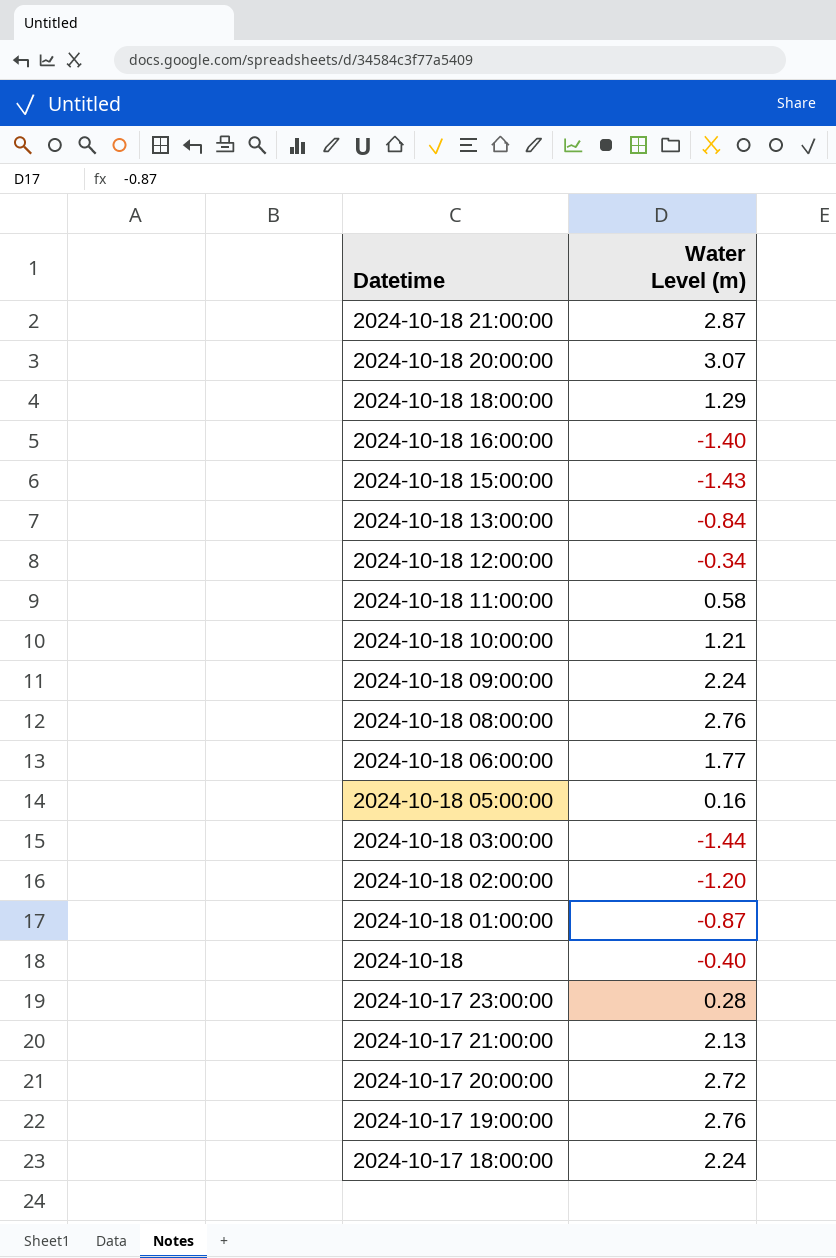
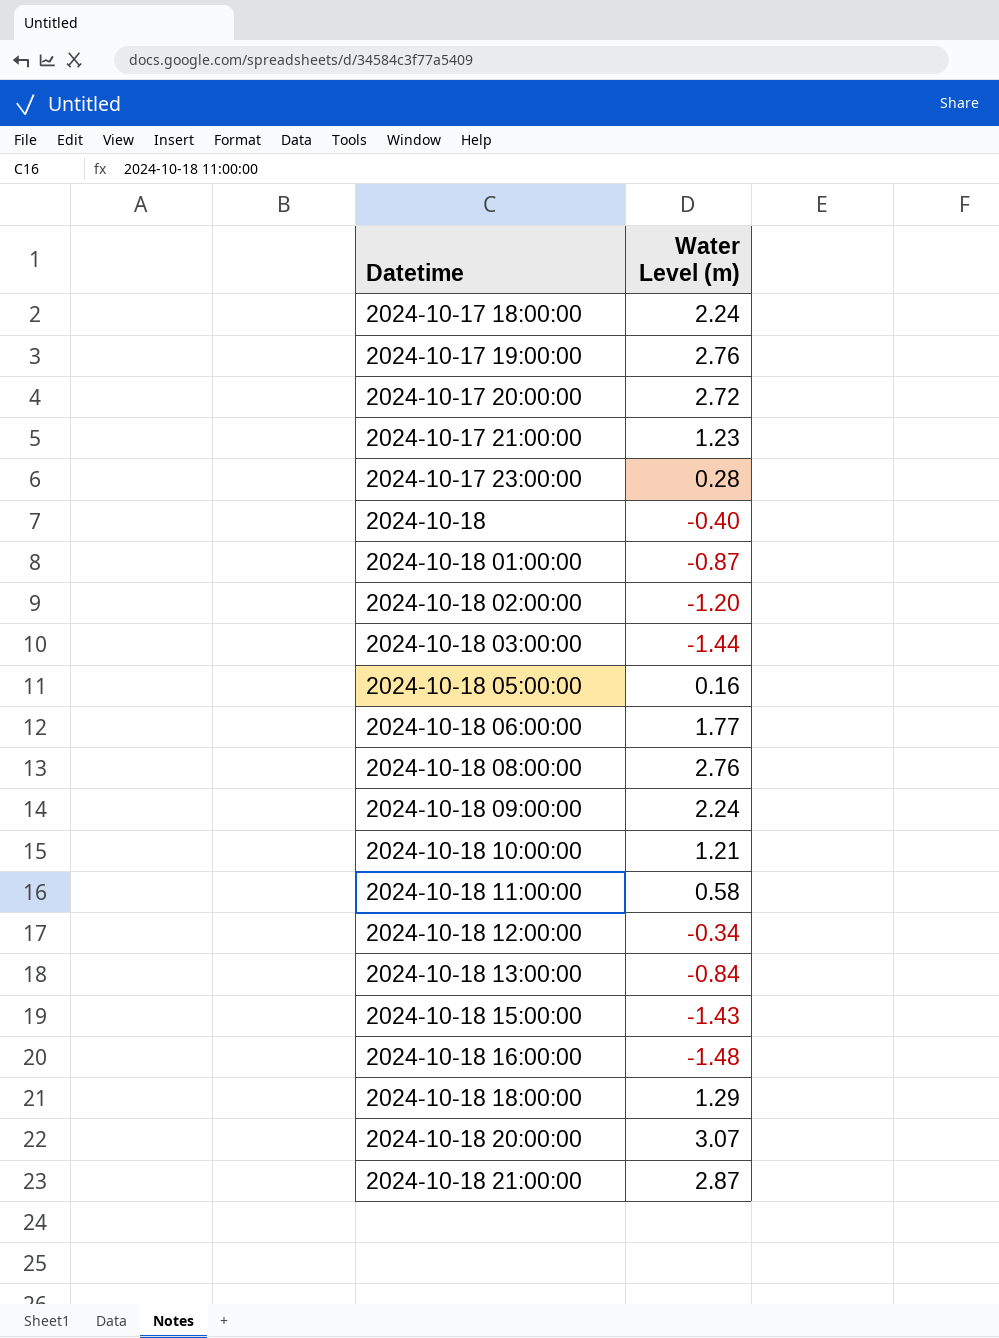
row order: Datetime descending -> Datetime ascending
2024-10-17 21:00:00 | Water Level (m): 2.13 -> 1.23
2024-10-18 16:00:00 | Water Level (m): -1.40 -> -1.48

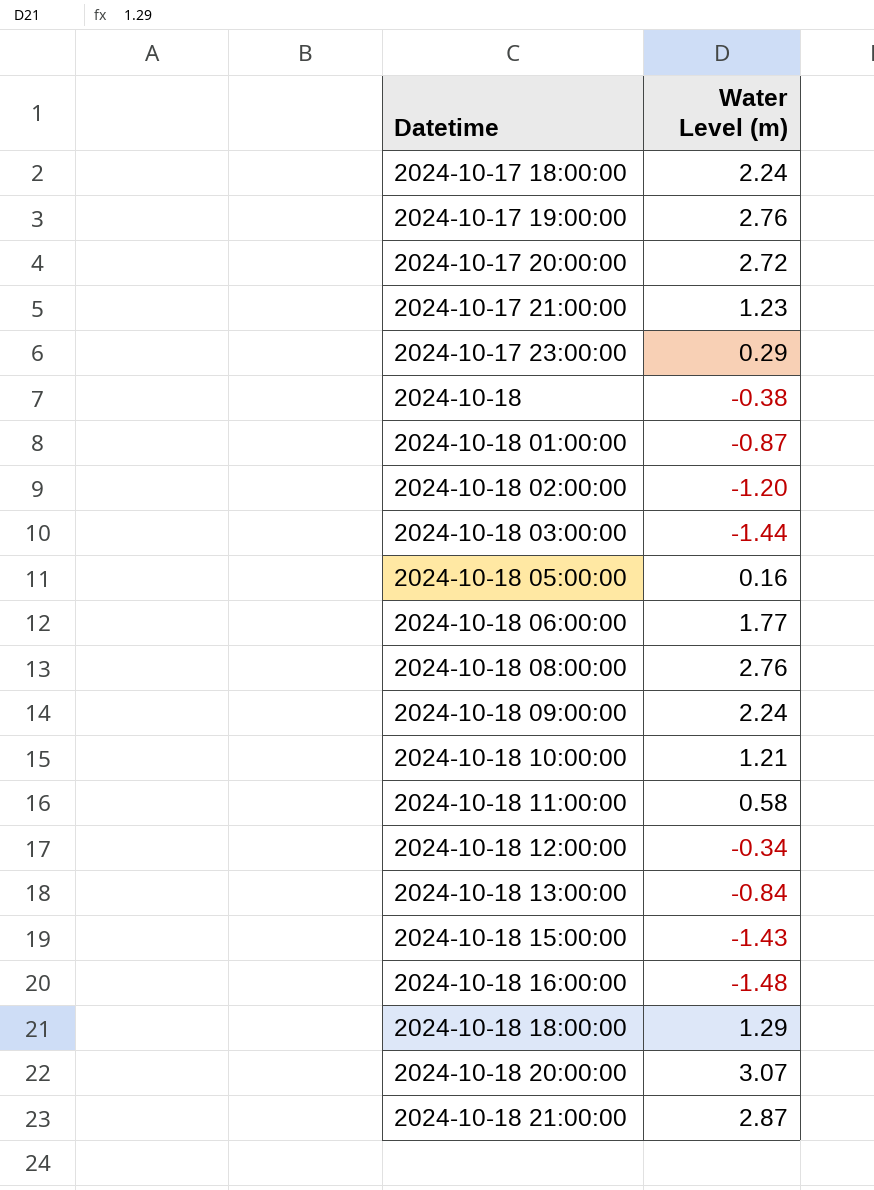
2024-10-17 23:00:00 | Water Level (m): 0.28 -> 0.29
2024-10-18 | Water Level (m): -0.40 -> -0.38

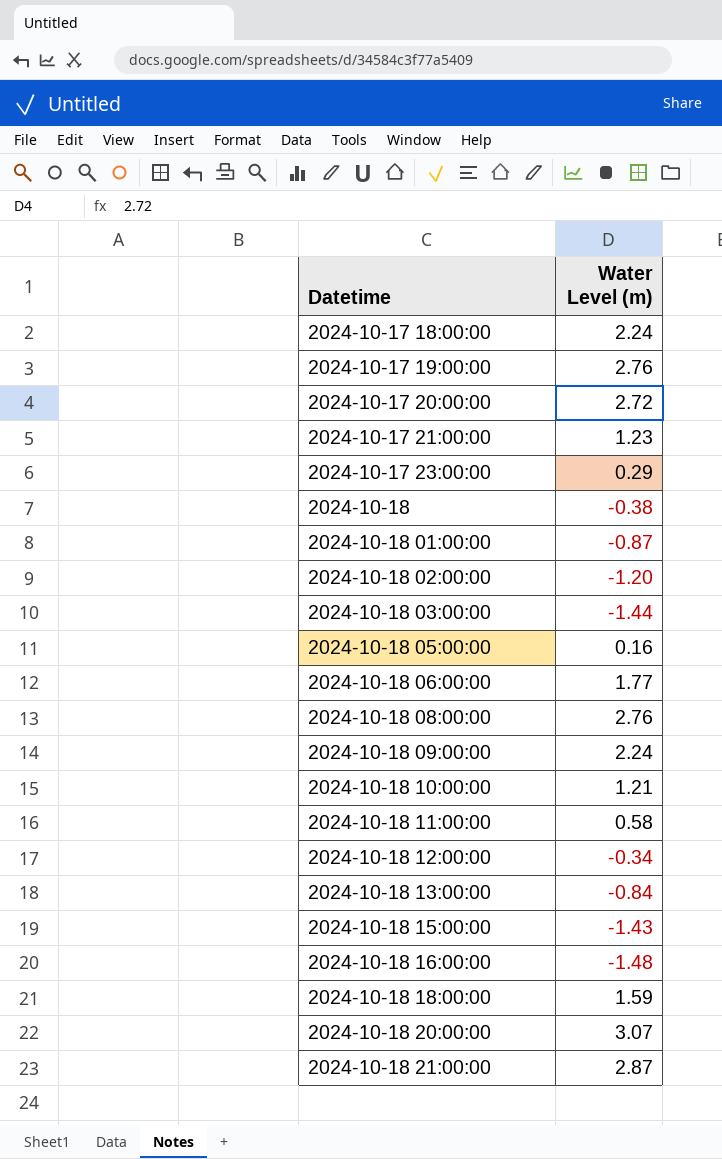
2024-10-18 18:00:00 | Water Level (m): 1.29 -> 1.59

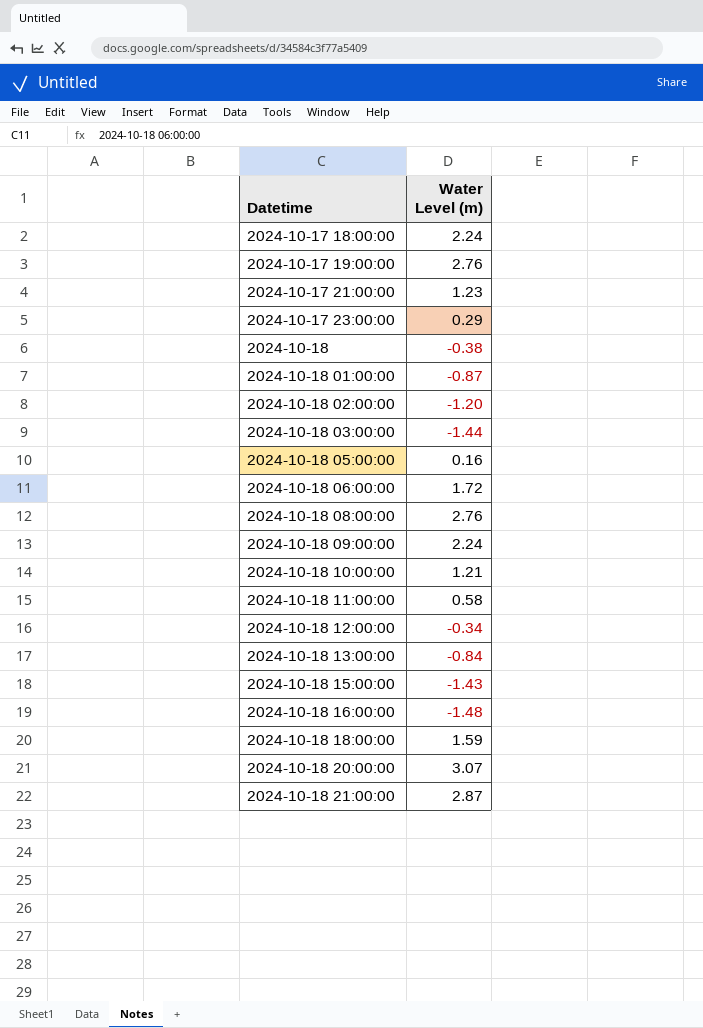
row 2024-10-17 20:00:00: 2.72 -> none
2024-10-18 06:00:00 | Water Level (m): 1.77 -> 1.72

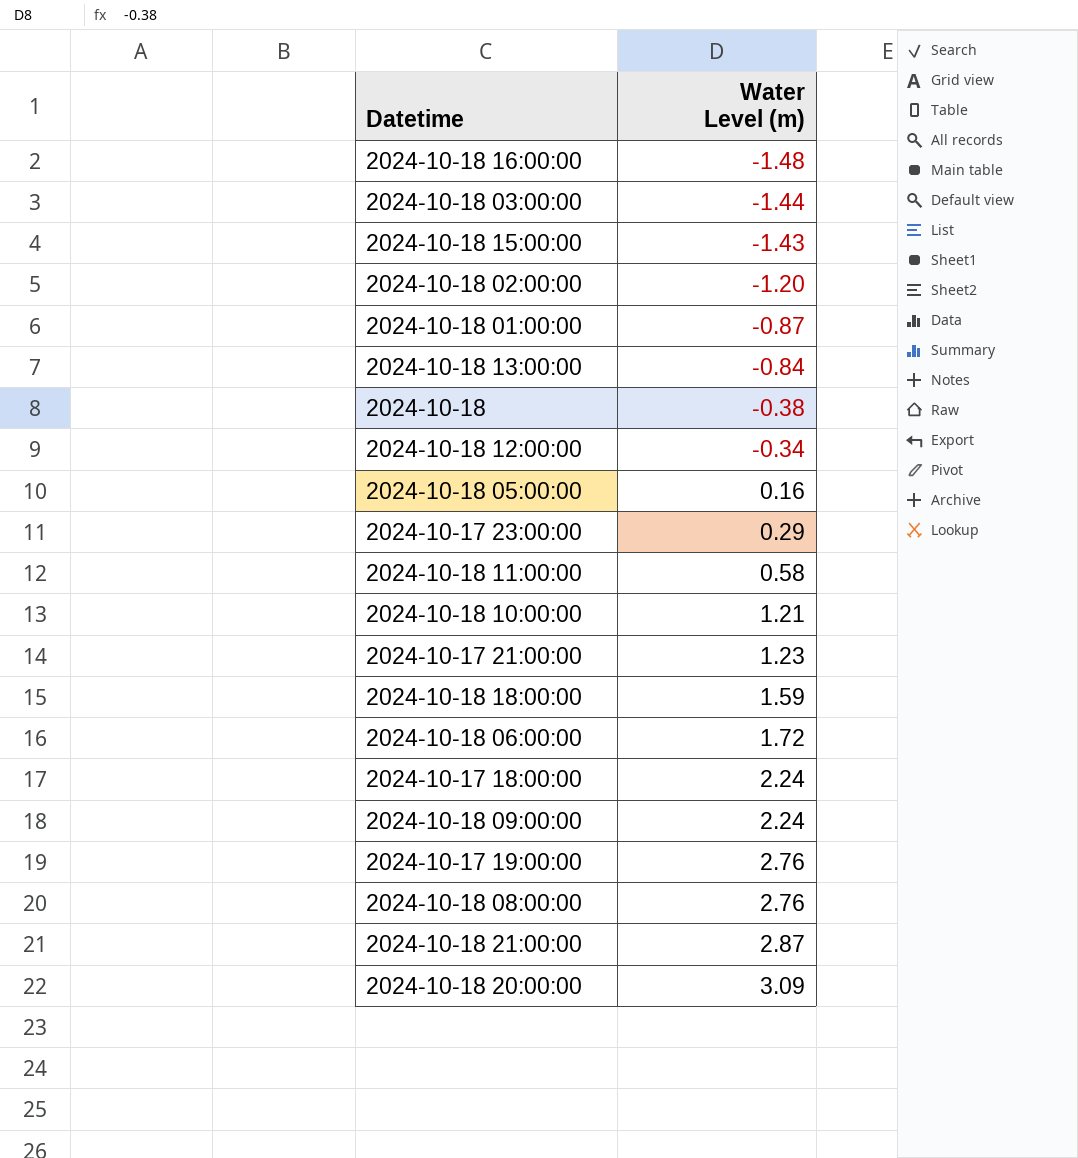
row order: Datetime ascending -> Water Level (m) ascending
2024-10-18 20:00:00 | Water Level (m): 3.07 -> 3.09

